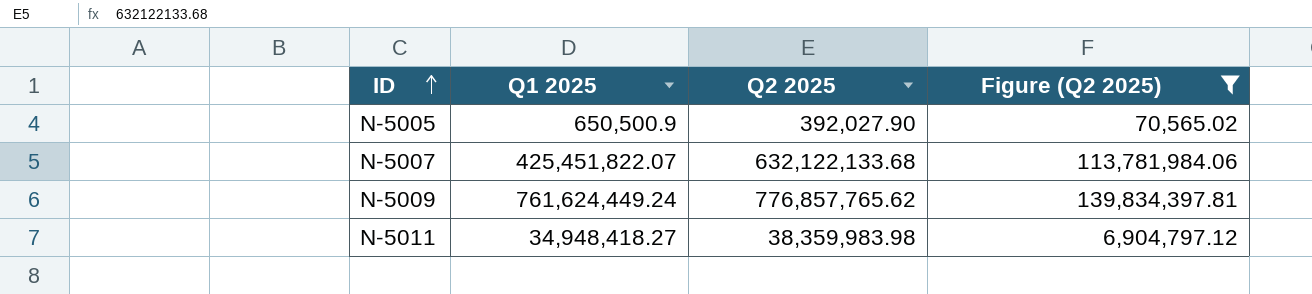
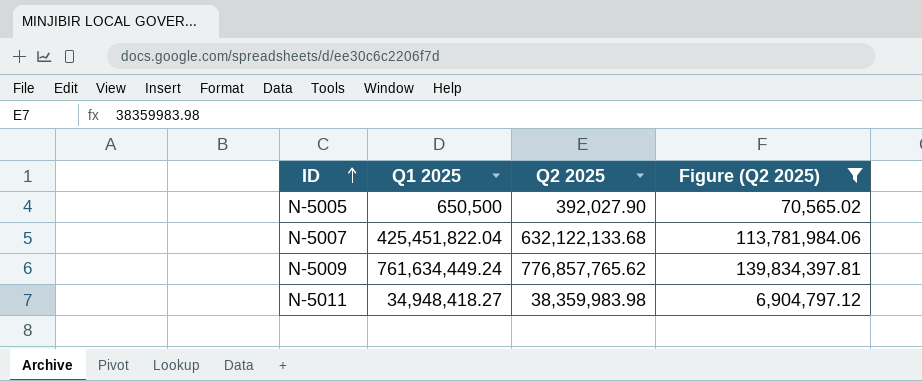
N-5005 | Q1 2025: 650,500.9 -> 650,500
N-5007 | Q1 2025: 425,451,822.07 -> 425,451,822.04
N-5009 | Q1 2025: 761,624,449.24 -> 761,634,449.24

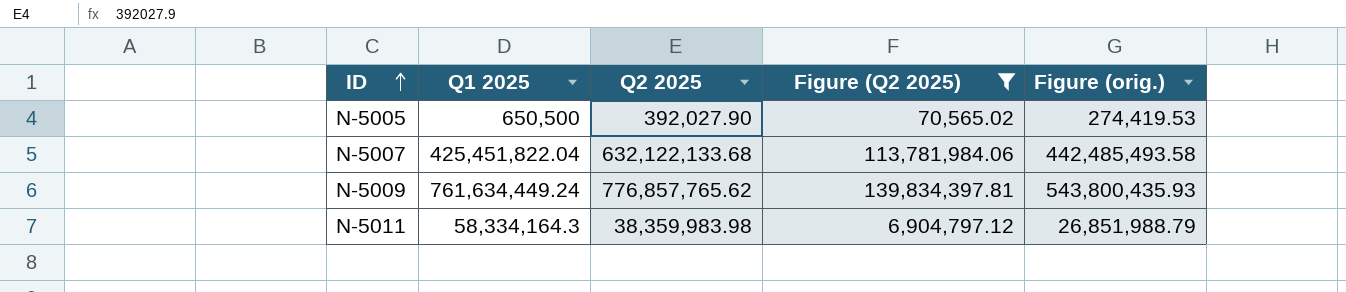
column Figure (orig.) | formula: none -> [Q2 2025] * 0.7
N-5011 | Q1 2025: 34,948,418.27 -> 58,334,164.3

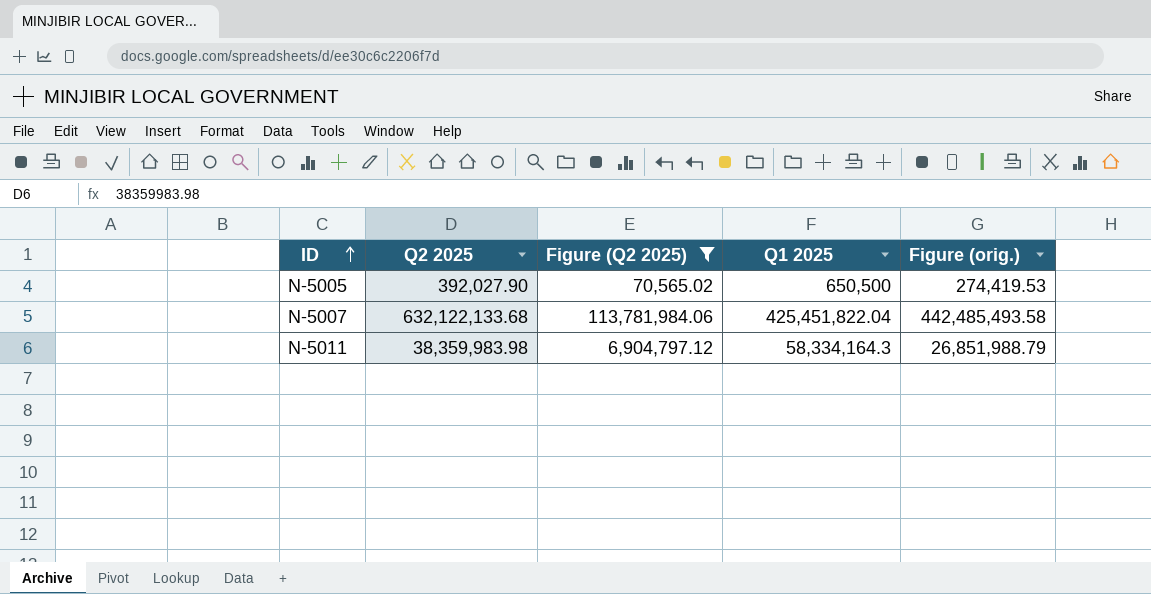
column Q1 2025 | position: 2 -> 4
row N-5009: 761,634,449.24 | 776,857,765.62 | 139,834,397.81 | 543,800,435.93 -> none

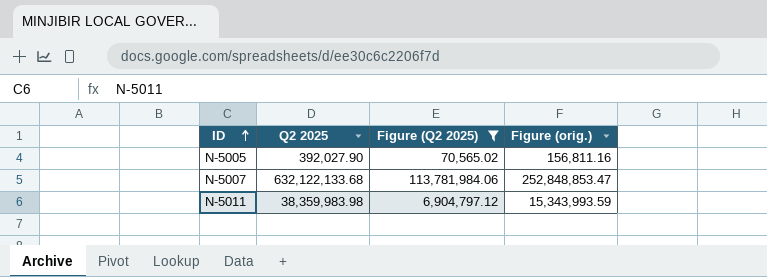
column Q1 2025 | position: 4 -> none
column Figure (orig.) | formula: [Q2 2025] * 0.7 -> [Q2 2025] * 0.4

